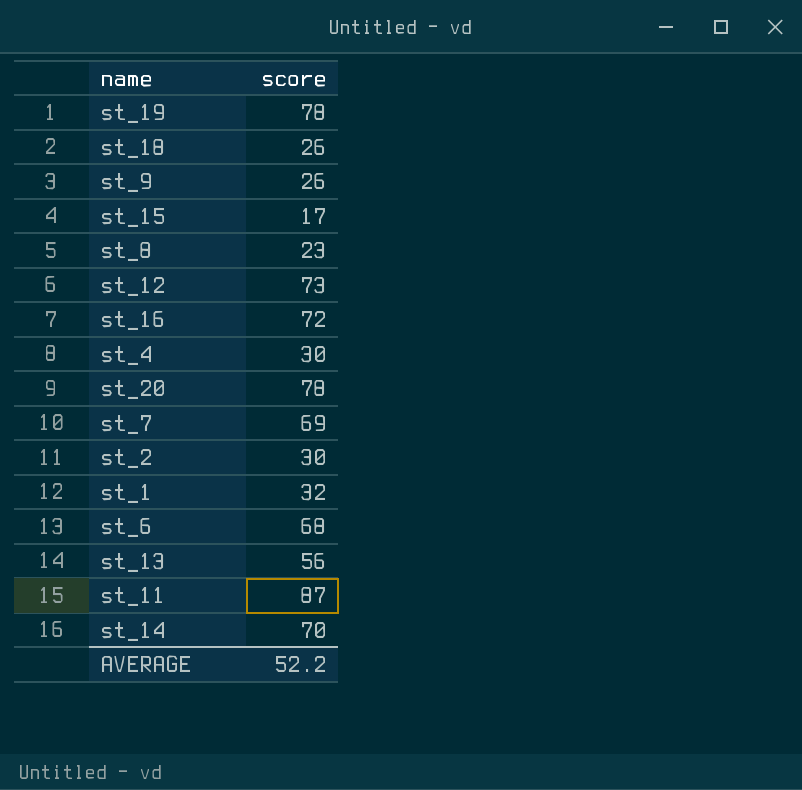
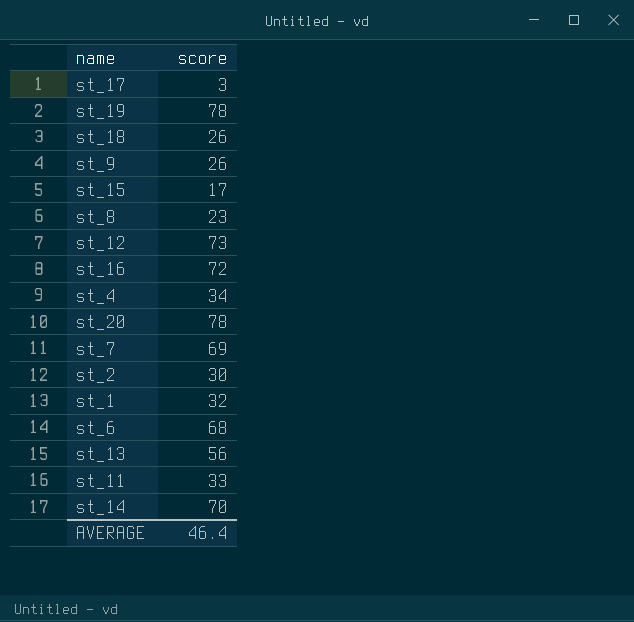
row st_17: none -> 3
st_4 | score: 30 -> 34
st_11 | score: 87 -> 33
AVERAGE | score: 52.2 -> 46.4

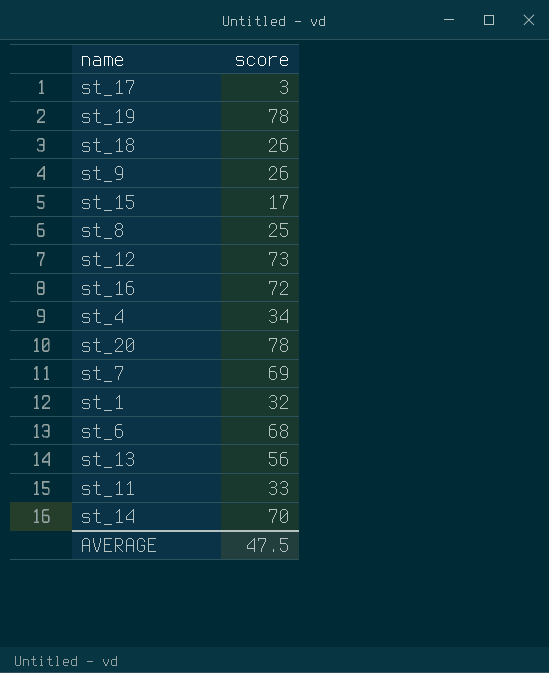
row st_2: 30 -> none
st_8 | score: 23 -> 25
AVERAGE | score: 46.4 -> 47.5

